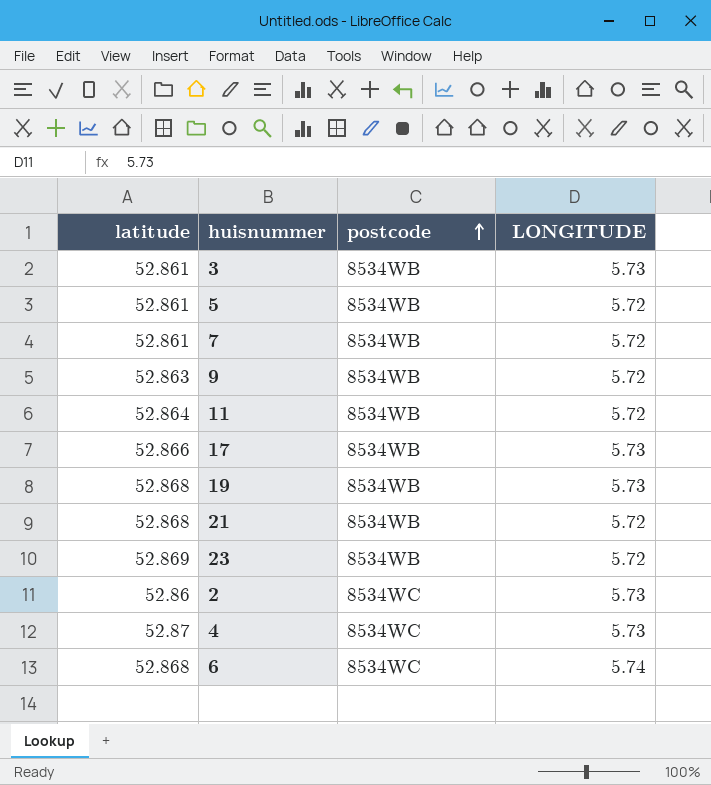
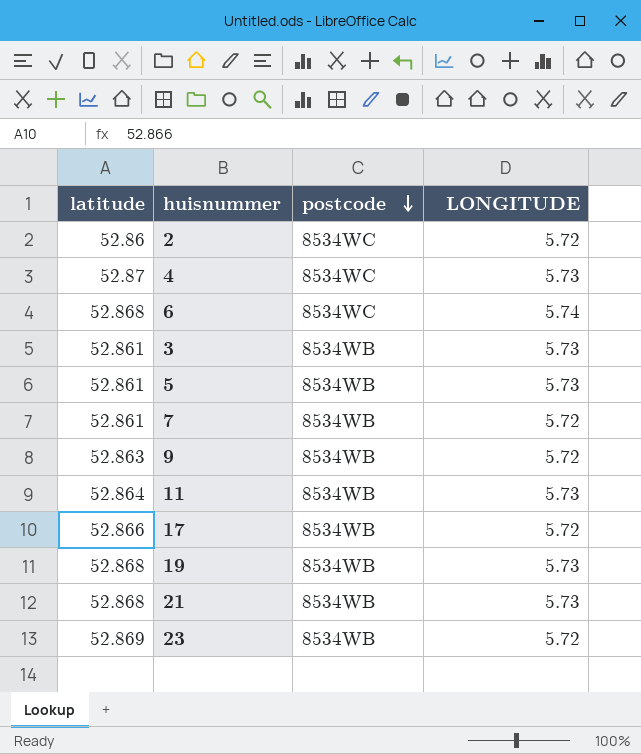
row order: postcode ascending -> postcode descending
2 | LONGITUDE: 5.73 -> 5.72
5 | LONGITUDE: 5.72 -> 5.73
11 | LONGITUDE: 5.72 -> 5.73
17 | LONGITUDE: 5.73 -> 5.72
21 | LONGITUDE: 5.72 -> 5.73

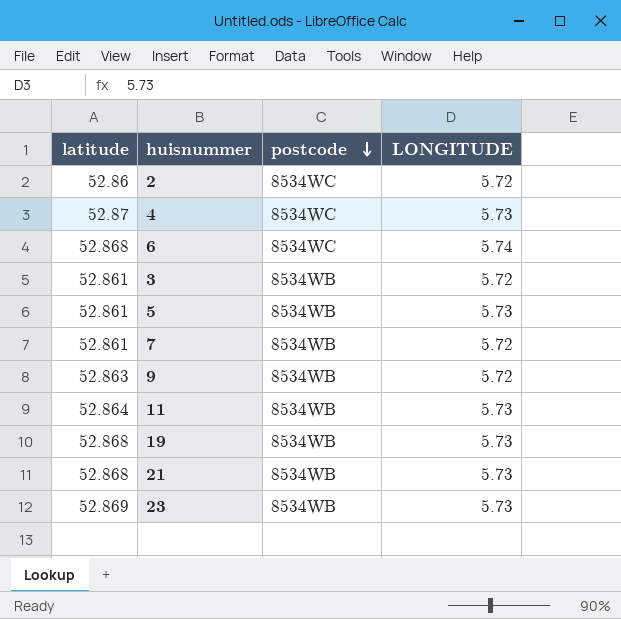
row 17: 52.866 | 8534WB | 5.72 -> none
3 | LONGITUDE: 5.73 -> 5.72
23 | LONGITUDE: 5.72 -> 5.73

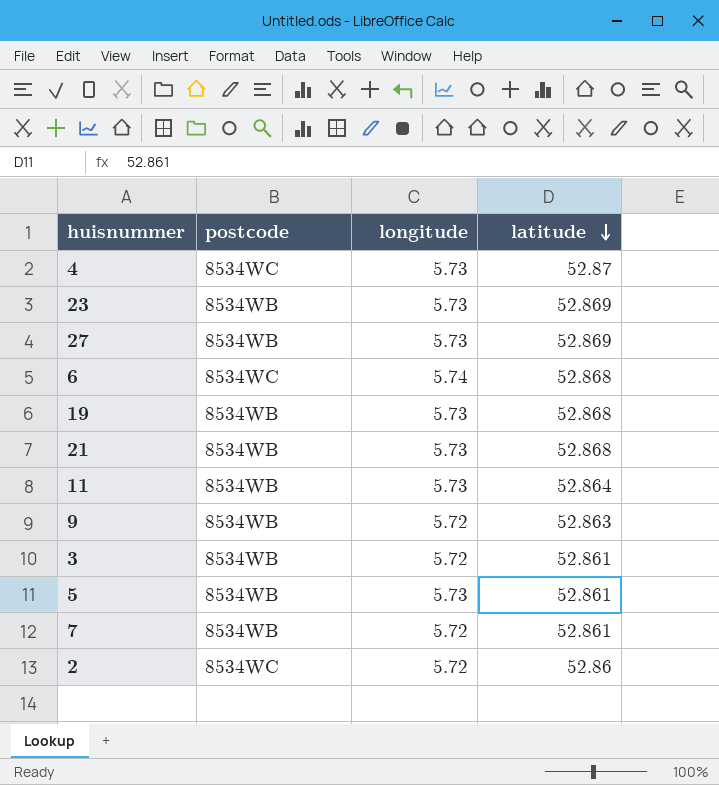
row order: postcode descending -> latitude descending
column name: LONGITUDE -> longitude
column latitude | position: 1 -> 4
row 27: none -> 8534WB | 5.73 | 52.869

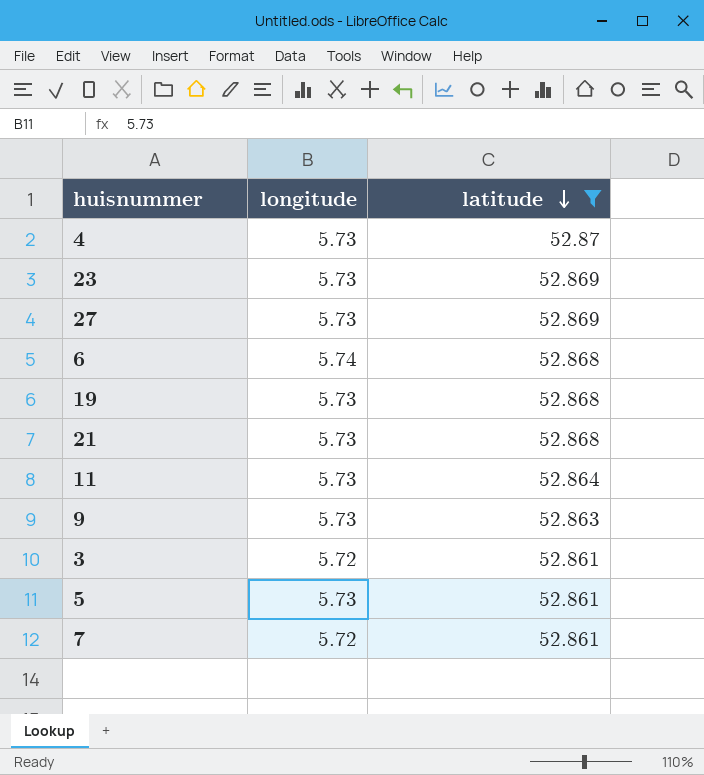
filter: none -> latitude != 52.86
column postcode | position: 2 -> none
9 | longitude: 5.72 -> 5.73

